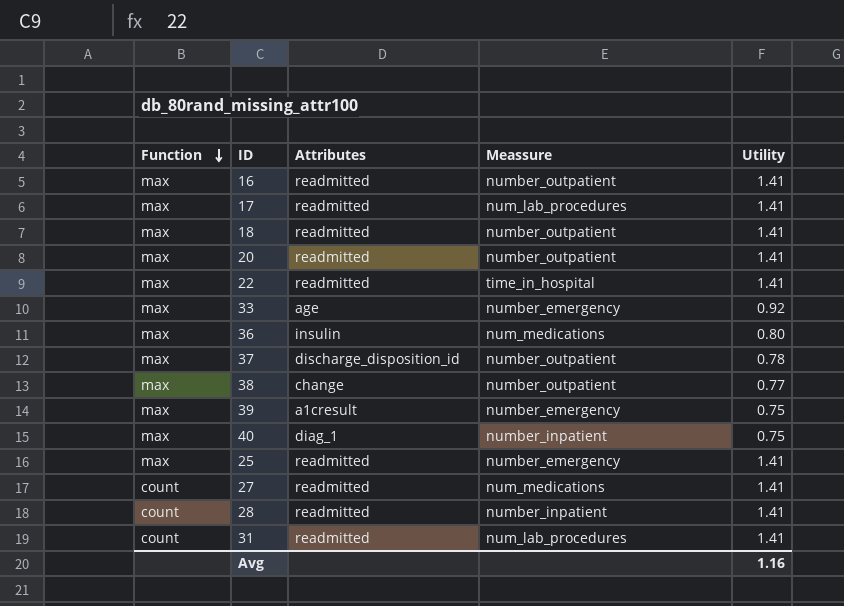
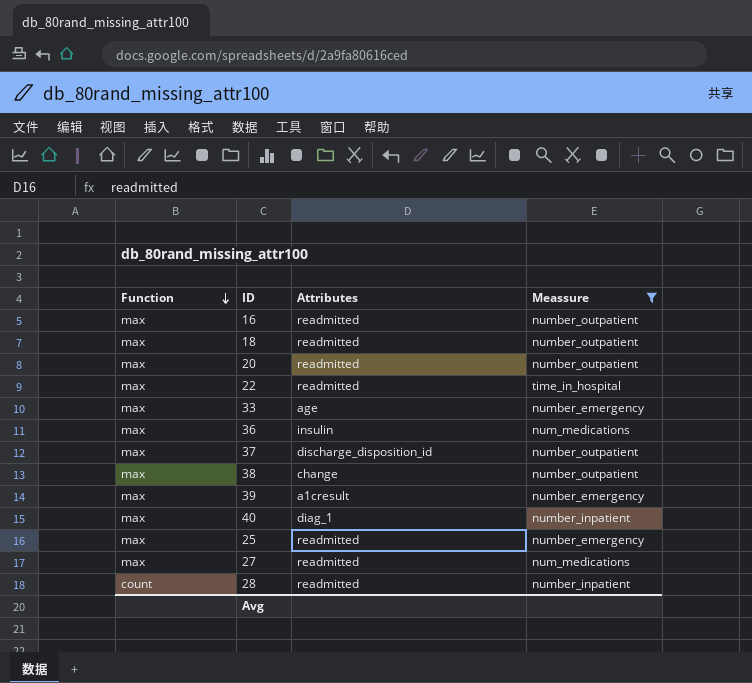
filter: none -> Meassure != num_lab_procedures
column Utility | position: 5 -> none
27 | Function: count -> max

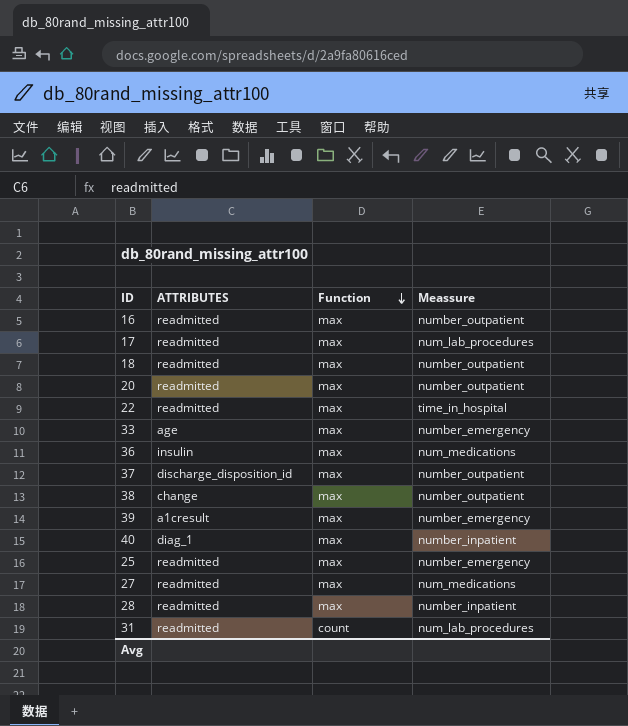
filter: Meassure != num_lab_procedures -> none
column name: Attributes -> ATTRIBUTES
column Function | position: 1 -> 3
28 | Function: count -> max

